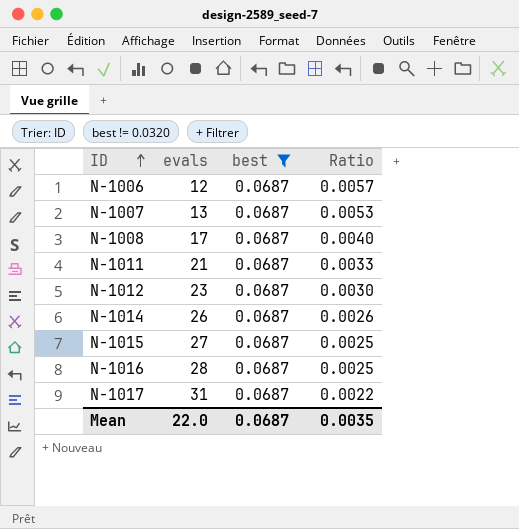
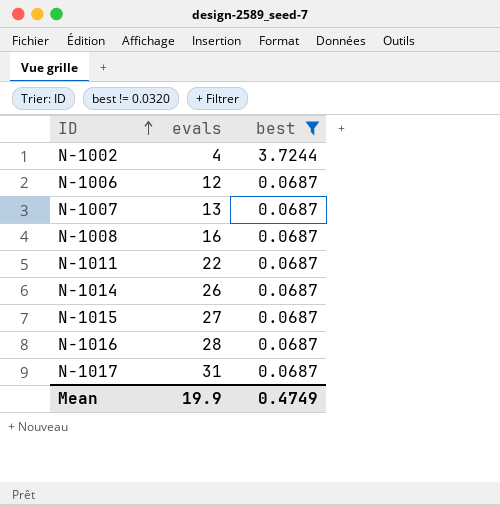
column Ratio | formula: [best] / [evals] -> none
row N-1012: 23 | 0.0687 | 0.0030 -> none
row N-1002: none -> 4 | 3.7244
N-1008 | evals: 17 -> 16
N-1011 | evals: 21 -> 22
Mean | evals: 22.0 -> 19.9
Mean | best: 0.0687 -> 0.4749

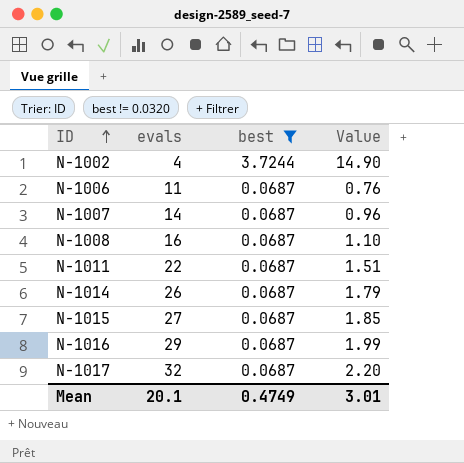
column Value | formula: none -> [evals] * [best]
N-1006 | evals: 12 -> 11
N-1007 | evals: 13 -> 14
N-1016 | evals: 28 -> 29
N-1017 | evals: 31 -> 32
Mean | evals: 19.9 -> 20.1

